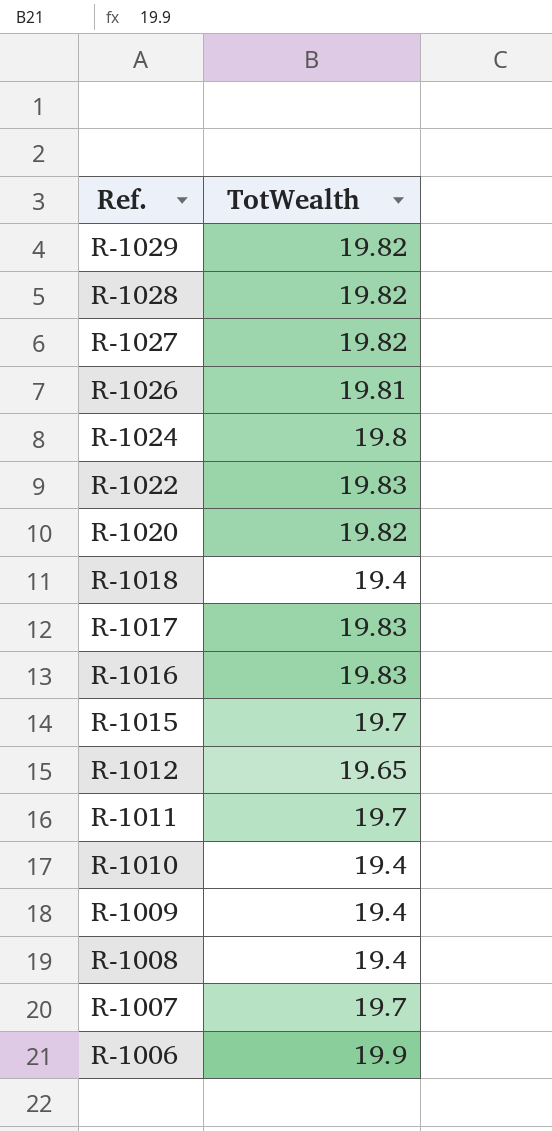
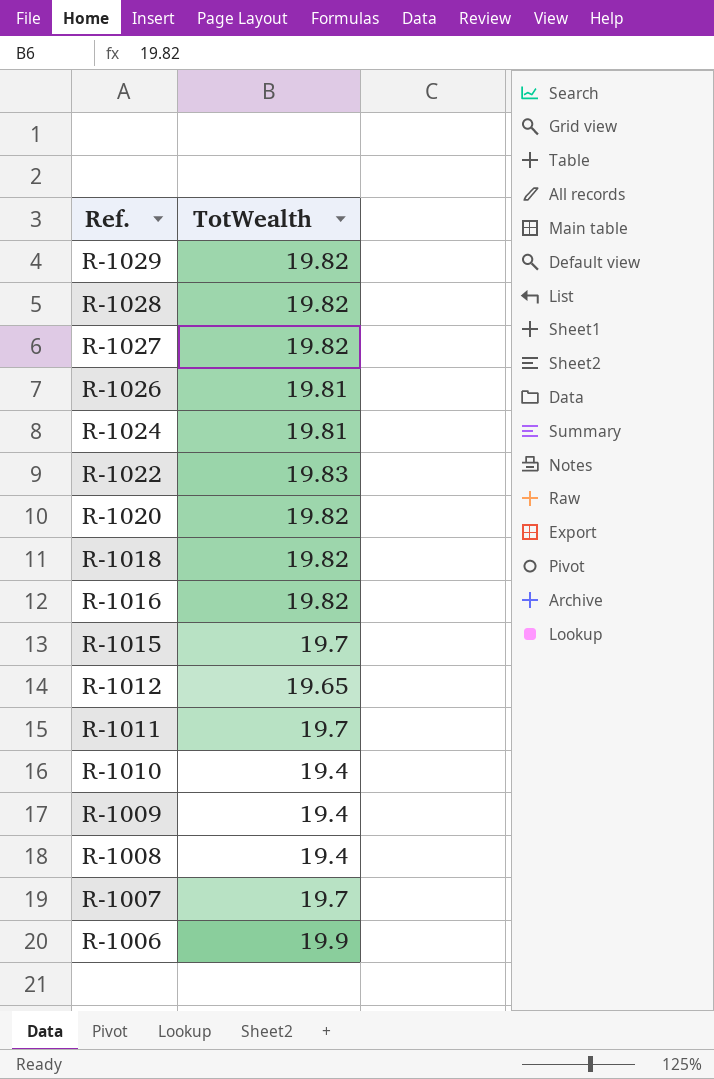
row R-1017: 19.83 -> none
R-1024 | TotWealth: 19.8 -> 19.81
R-1018 | TotWealth: 19.4 -> 19.82
R-1016 | TotWealth: 19.83 -> 19.82

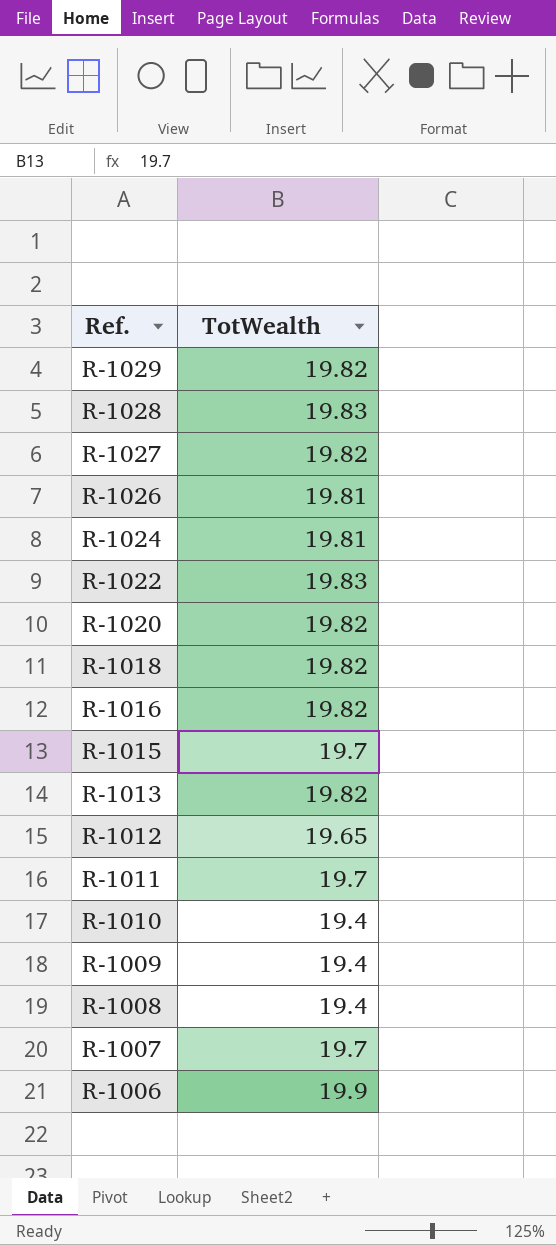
R-1028 | TotWealth: 19.82 -> 19.83
row R-1013: none -> 19.82

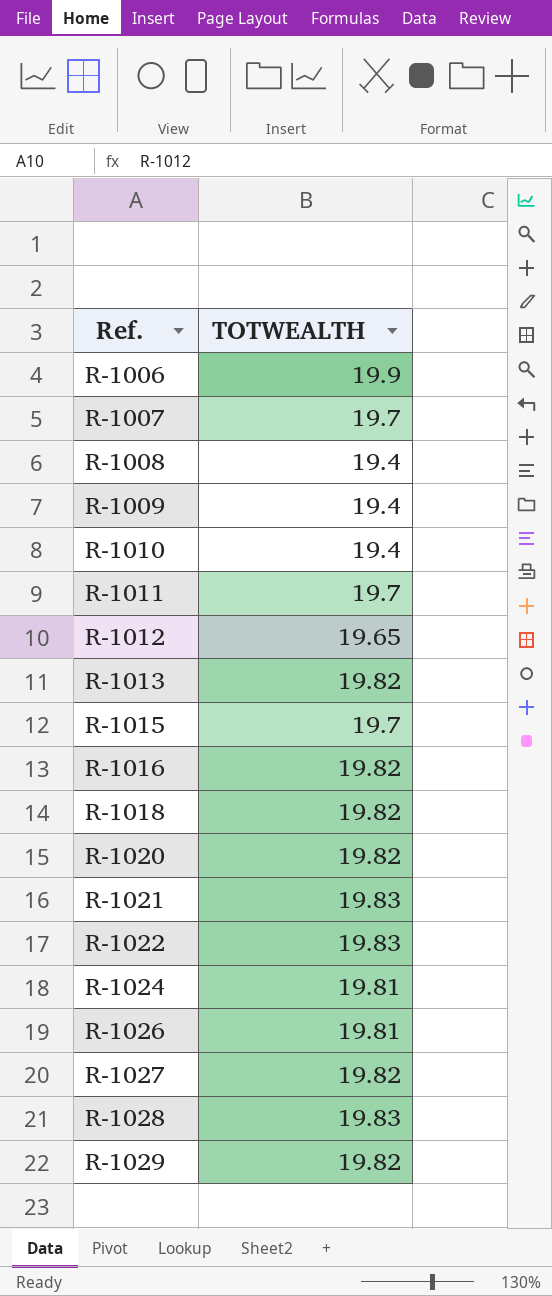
row order: Ref. descending -> Ref. ascending
column name: TotWealth -> TOTWEALTH
row R-1021: none -> 19.83

